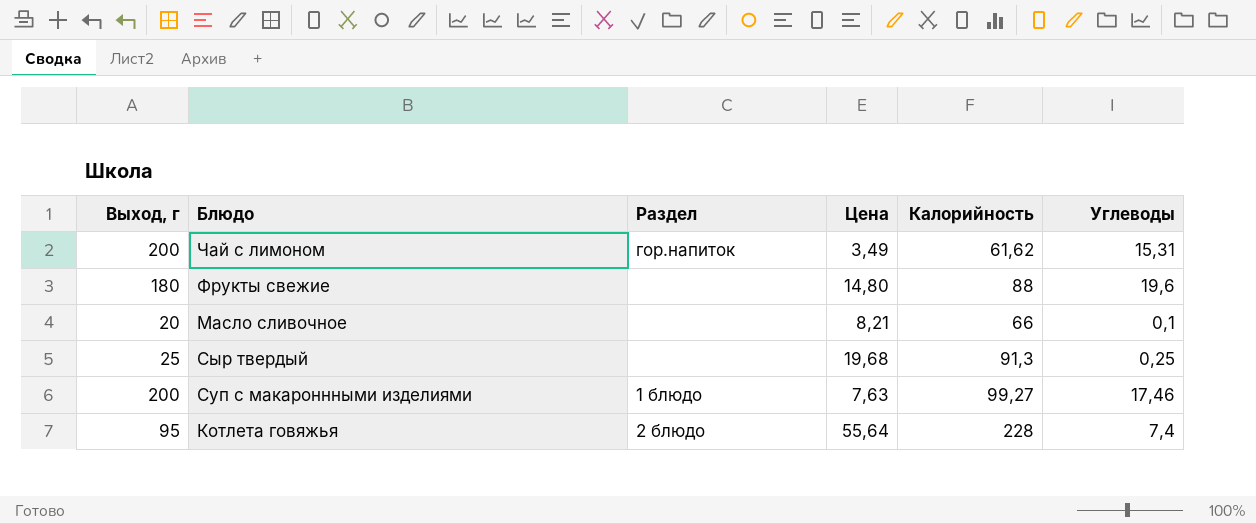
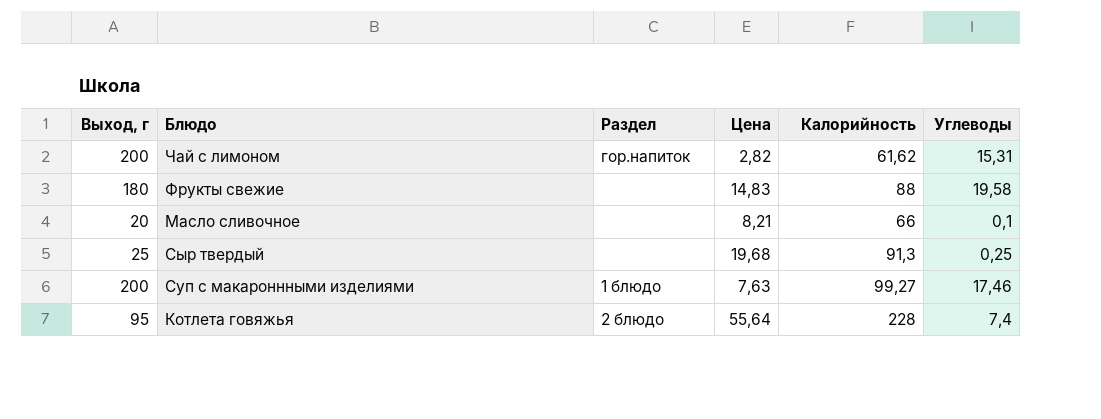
Чай с лимоном | Цена: 3,49 -> 2,82
Фрукты свежие | Цена: 14,80 -> 14,83
Фрукты свежие | Углеводы: 19,6 -> 19,58

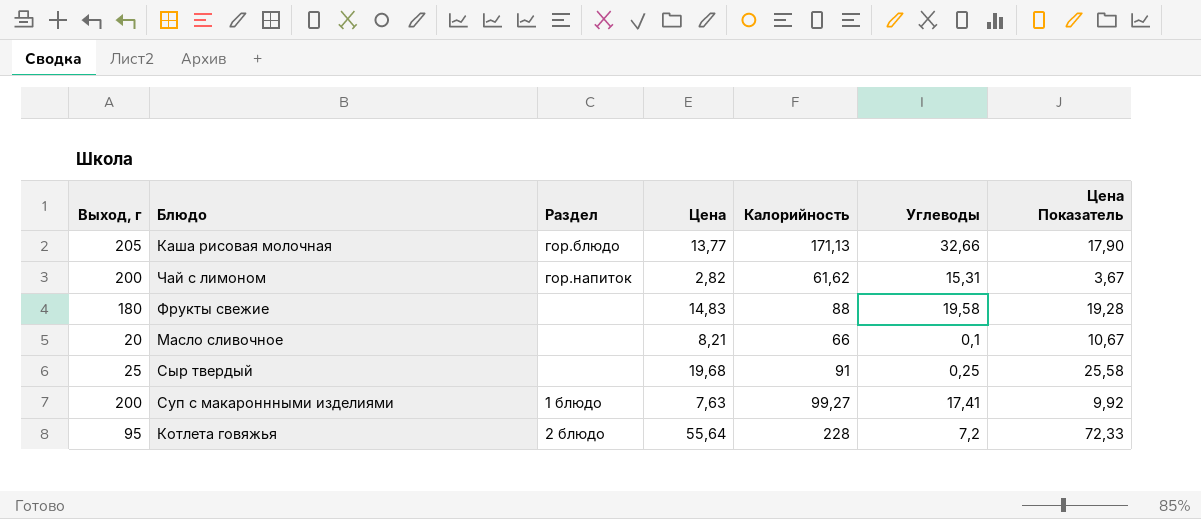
column Цена Показатель | formula: none -> [Цена] * 1,3
row Каша рисовая молочная: none -> 205 | гор.блюдо | 13,77 | 171,13 | 32,66 | 17,90
Сыр твердый | Калорийность: 91,3 -> 91
Суп с макароннными изделиями | Углеводы: 17,46 -> 17,41
Котлета говяжья | Углеводы: 7,4 -> 7,2

